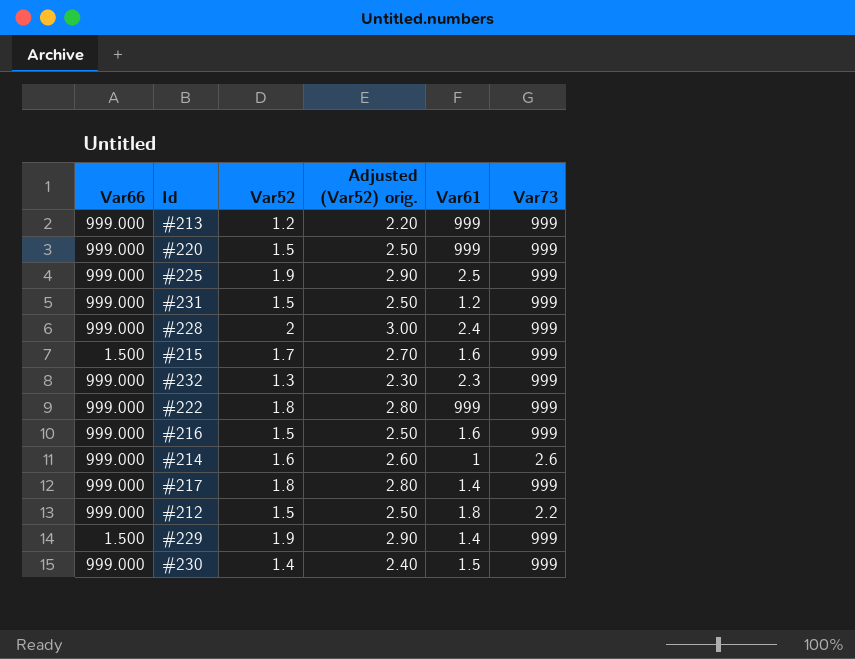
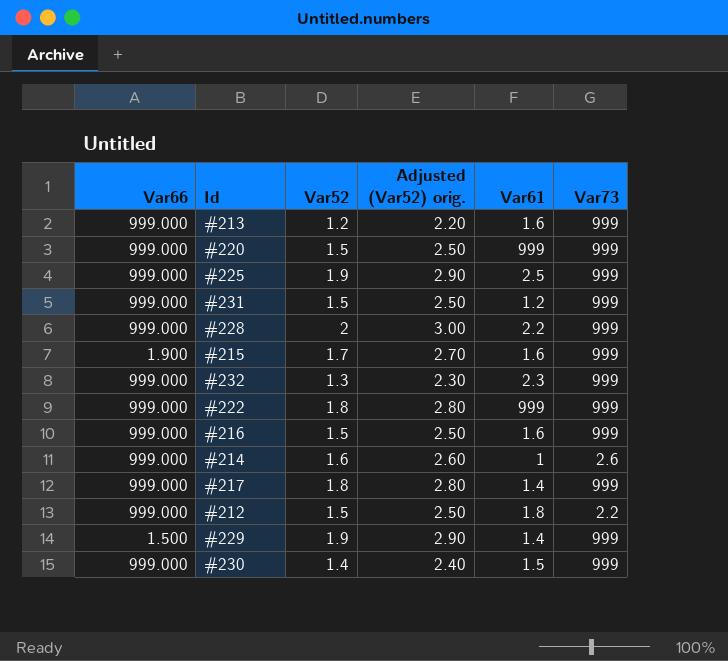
#213 | Var61: 999 -> 1.6
#228 | Var61: 2.4 -> 2.2
#215 | Var66: 1.500 -> 1.900

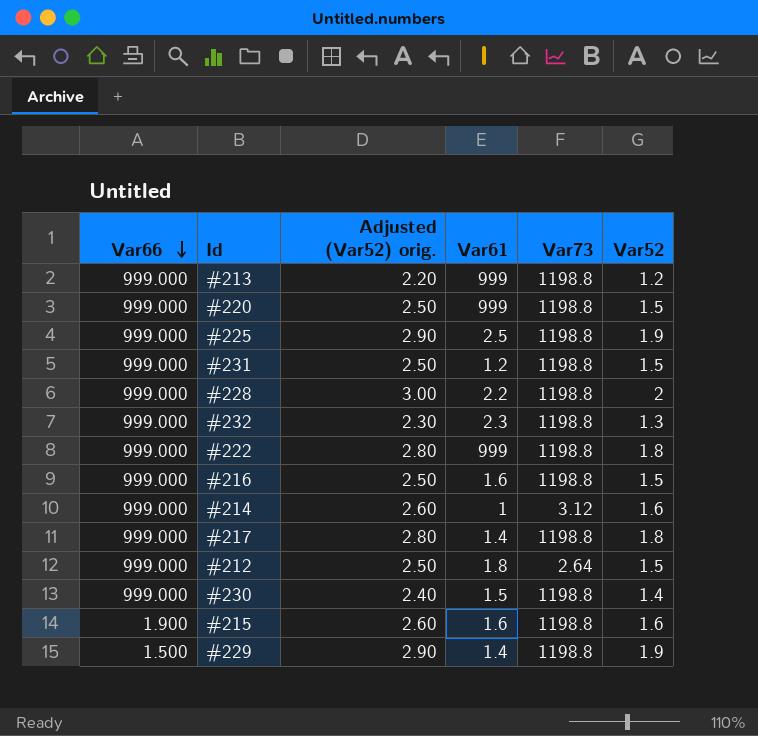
row order: none -> Var66 descending
column Var52 | position: 3 -> 6
#213 | Var61: 1.6 -> 999
#213 | Var73: 999 -> 1198.8
#220 | Var73: 999 -> 1198.8
#225 | Var73: 999 -> 1198.8
#231 | Var73: 999 -> 1198.8
#228 | Var73: 999 -> 1198.8
#232 | Var73: 999 -> 1198.8
#222 | Var73: 999 -> 1198.8
#216 | Var73: 999 -> 1198.8
#214 | Var73: 2.6 -> 3.12
#217 | Var73: 999 -> 1198.8
#212 | Var73: 2.2 -> 2.64
#230 | Var73: 999 -> 1198.8
#215 | Adjusted (Var52) orig.: 2.70 -> 2.60
#215 | Var73: 999 -> 1198.8
#215 | Var52: 1.7 -> 1.6
#229 | Var73: 999 -> 1198.8

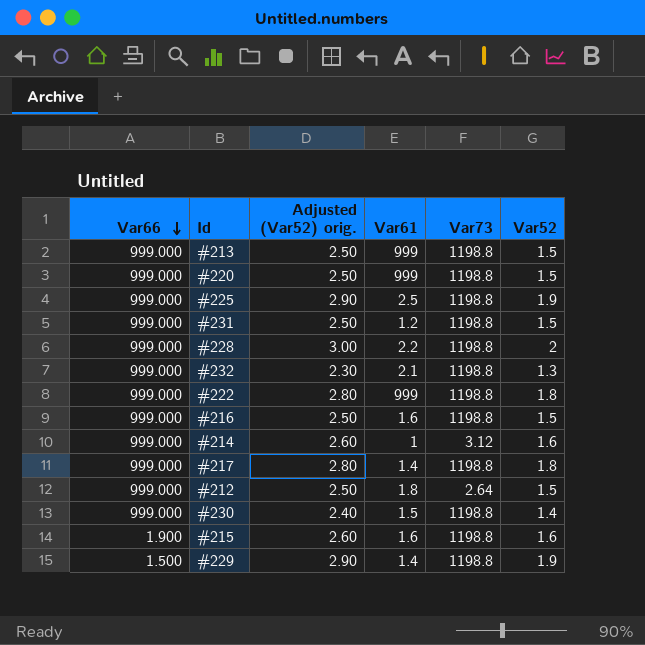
#213 | Adjusted (Var52) orig.: 2.20 -> 2.50
#213 | Var52: 1.2 -> 1.5
#232 | Var61: 2.3 -> 2.1

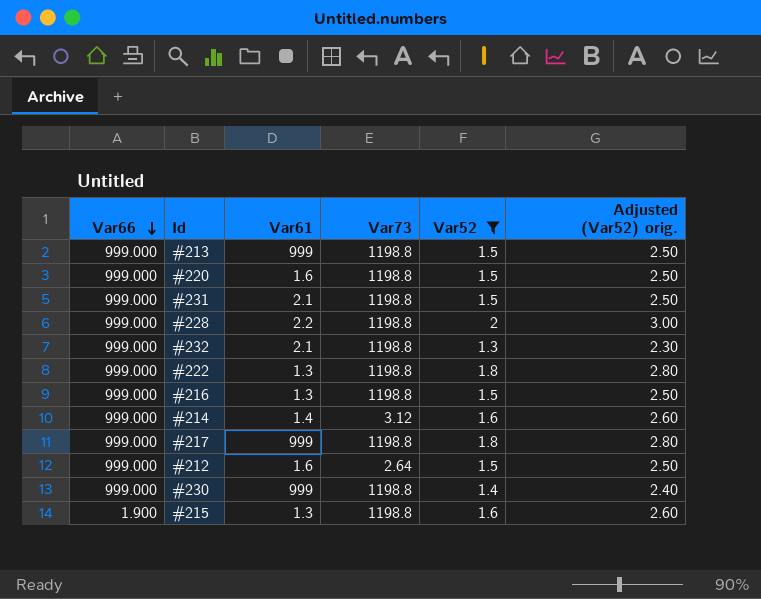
filter: none -> Var52 != 1.9
column Adjusted (Var52) orig. | position: 3 -> 6
#220 | Var61: 999 -> 1.6
#231 | Var61: 1.2 -> 2.1
#222 | Var61: 999 -> 1.3
#216 | Var61: 1.6 -> 1.3
#214 | Var61: 1 -> 1.4
#217 | Var61: 1.4 -> 999
#212 | Var61: 1.8 -> 1.6
#230 | Var61: 1.5 -> 999
#215 | Var61: 1.6 -> 1.3

